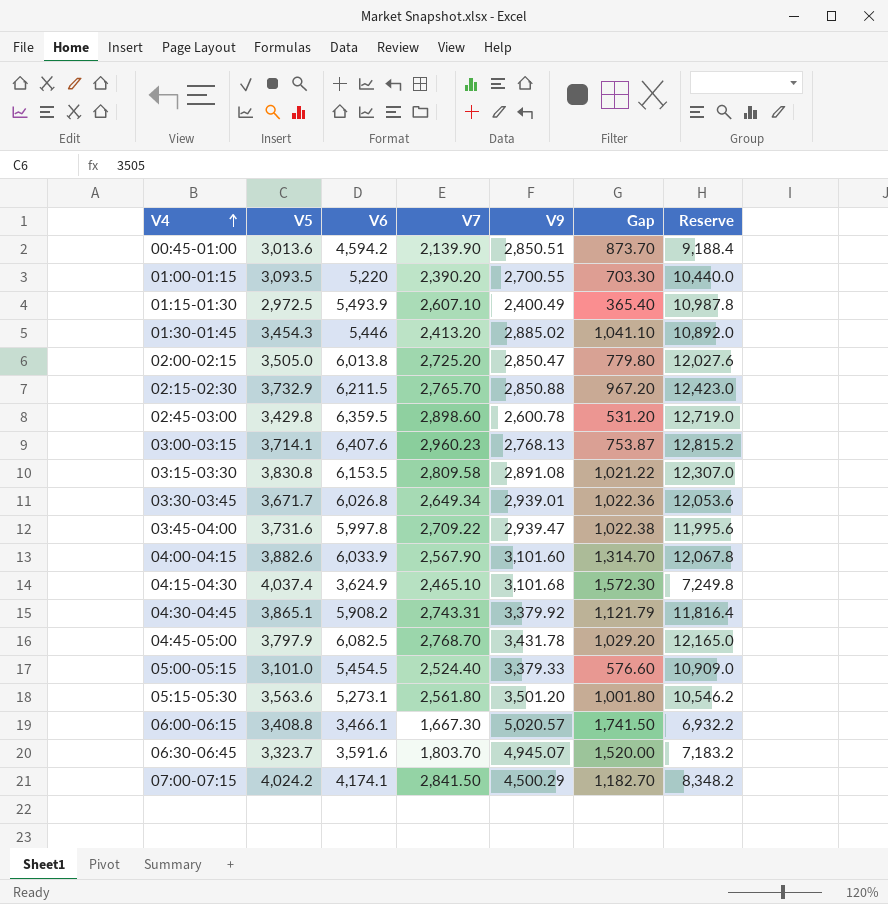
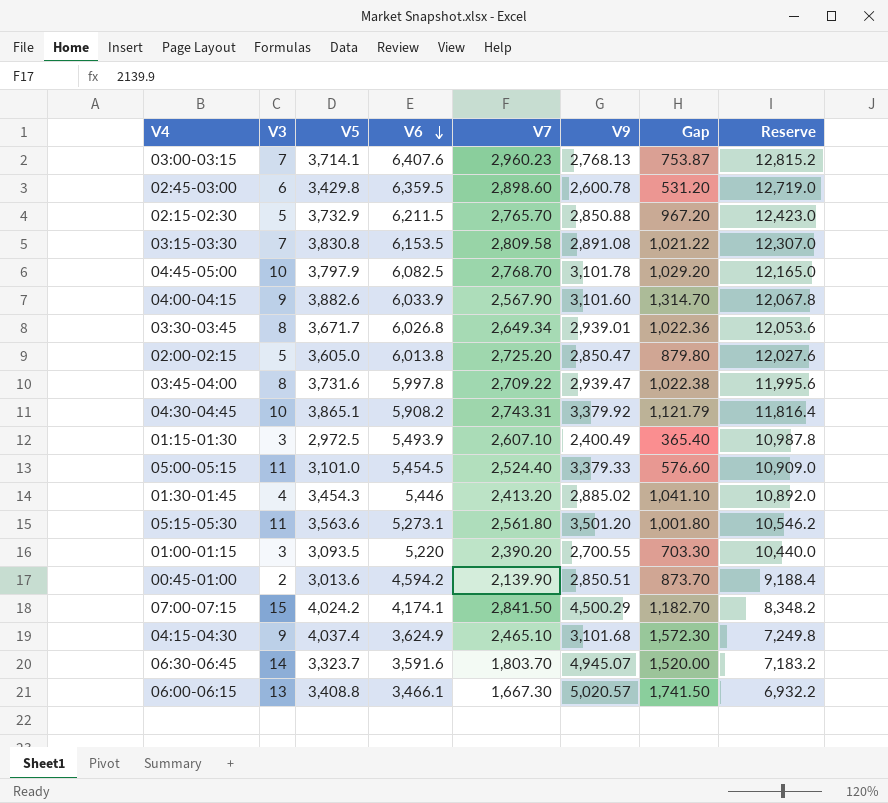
row order: V4 ascending -> V6 descending
column V3 | position: none -> 2
04:45-05:00 | V9: 3,431.78 -> 3,101.78
02:00-02:15 | V5: 3,505.0 -> 3,605.0
02:00-02:15 | Gap: 779.80 -> 879.80

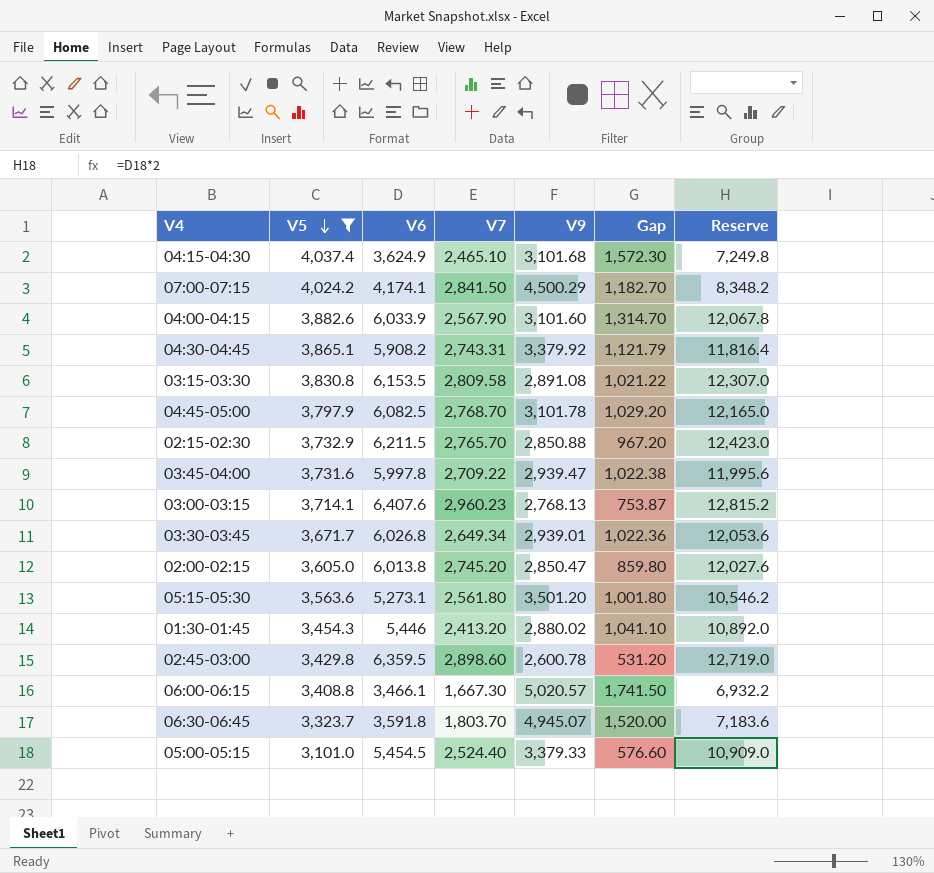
filter: none -> V5 >= 3,101.0
row order: V6 descending -> V5 descending
column V3 | position: 2 -> none
02:00-02:15 | V7: 2,725.20 -> 2,745.20
02:00-02:15 | Gap: 879.80 -> 859.80
01:30-01:45 | V9: 2,885.02 -> 2,880.02
06:30-06:45 | V6: 3,591.6 -> 3,591.8
06:30-06:45 | Reserve: 7,183.2 -> 7,183.6

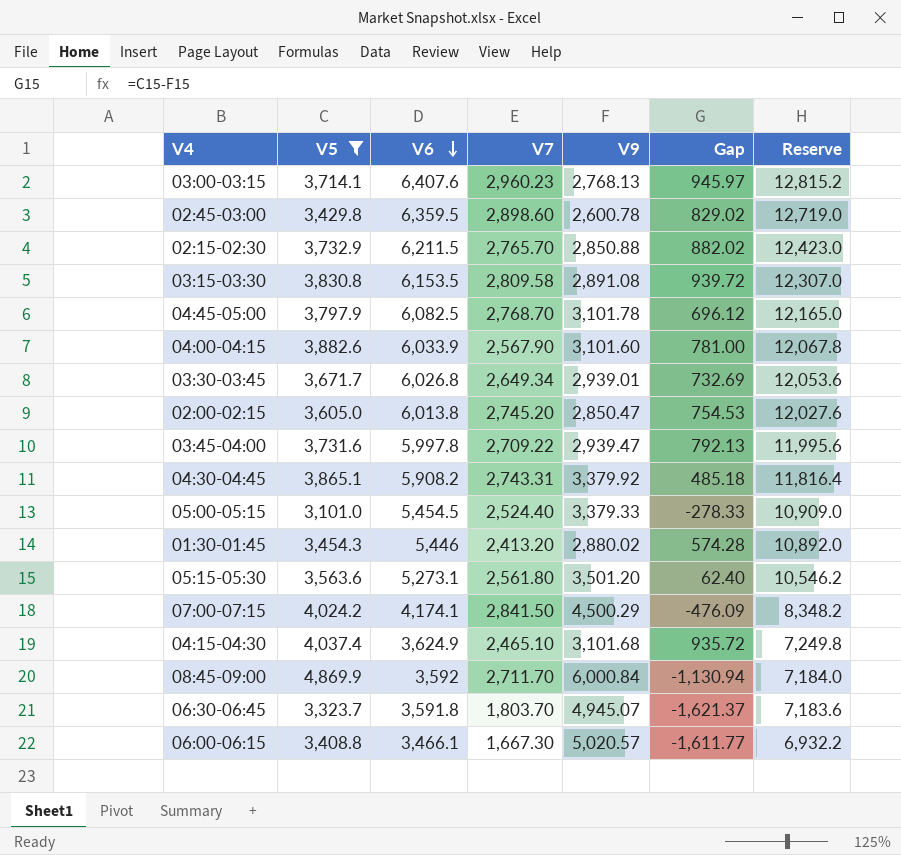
row order: V5 descending -> V6 descending
column Gap | formula: [V5] - [V7] -> [V5] - [V9]
row 08:45-09:00: none -> 4,869.9 | 3,592 | 2,711.70 | 6,000.84 | -1,130.94 | 7,184.0

